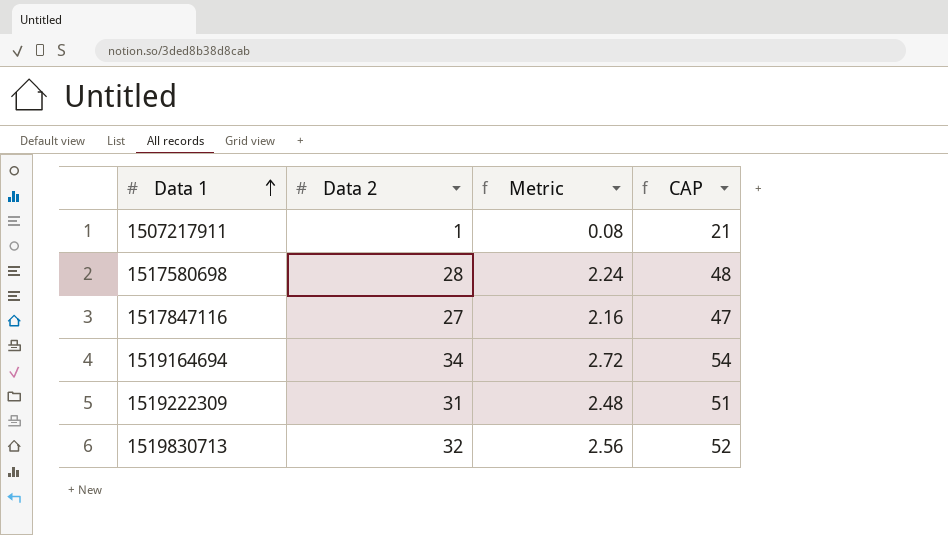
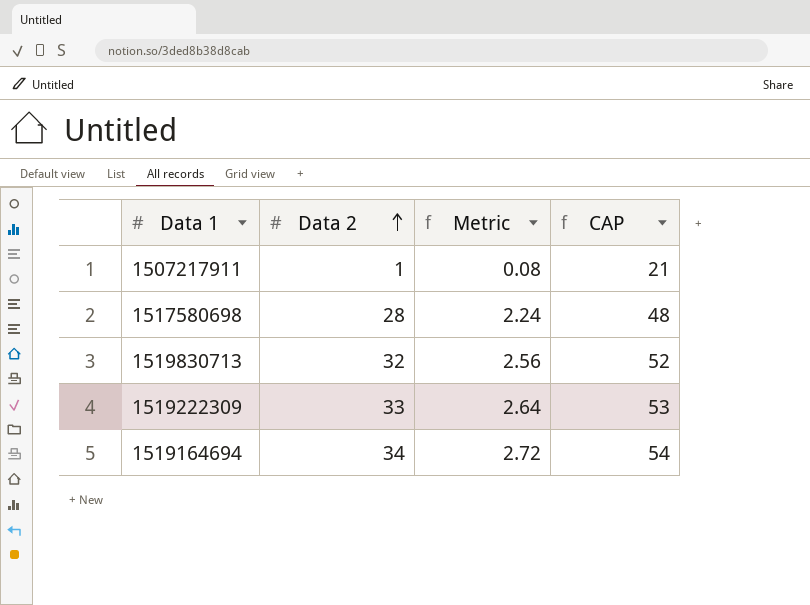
row order: Data 1 ascending -> Data 2 ascending
row 1517847116: 27 | 2.16 | 47 -> none
1519222309 | Data 2: 31 -> 33
1519222309 | Metric: 2.48 -> 2.64
1519222309 | CAP: 51 -> 53

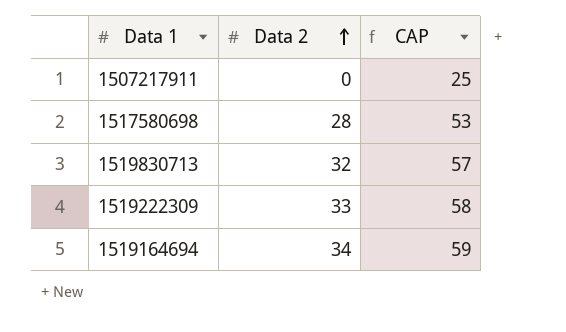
column Metric | formula: [Data 2] * 0.08 -> none
column CAP | formula: [Data 2] + 20 -> [Data 2] + 25
1507217911 | Data 2: 1 -> 0

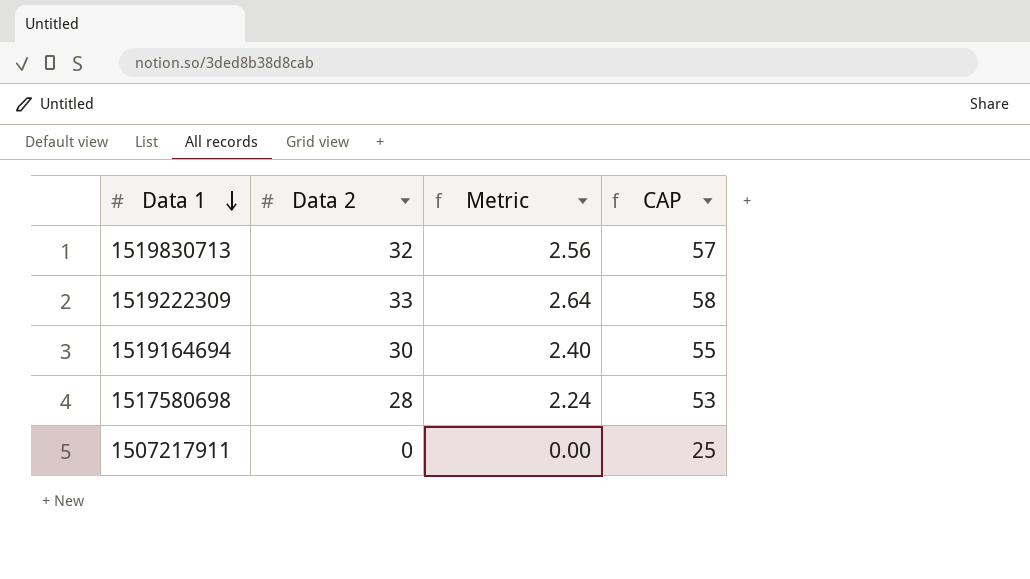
row order: Data 2 ascending -> Data 1 descending
column Metric | formula: none -> [Data 2] * 0.08
1519164694 | Data 2: 34 -> 30
1519164694 | CAP: 59 -> 55

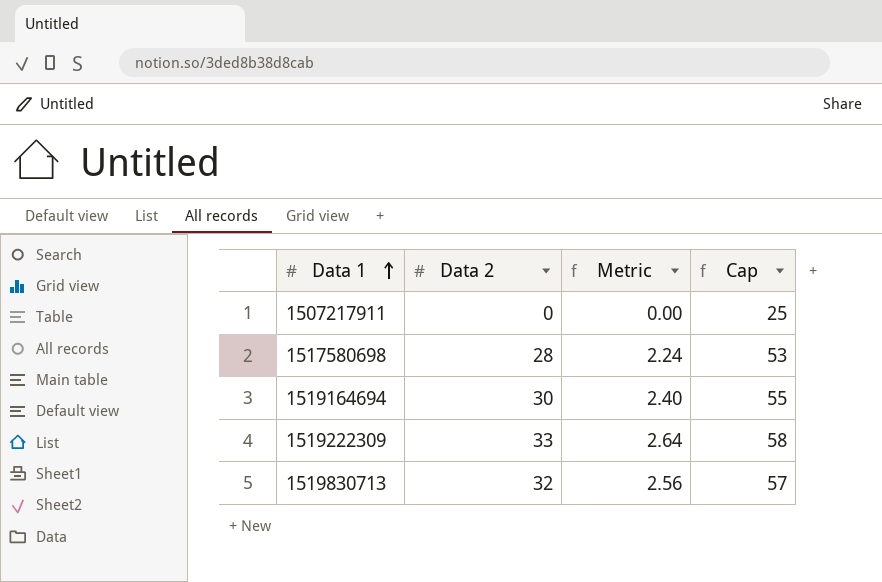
row order: Data 1 descending -> Data 1 ascending
column name: CAP -> Cap

